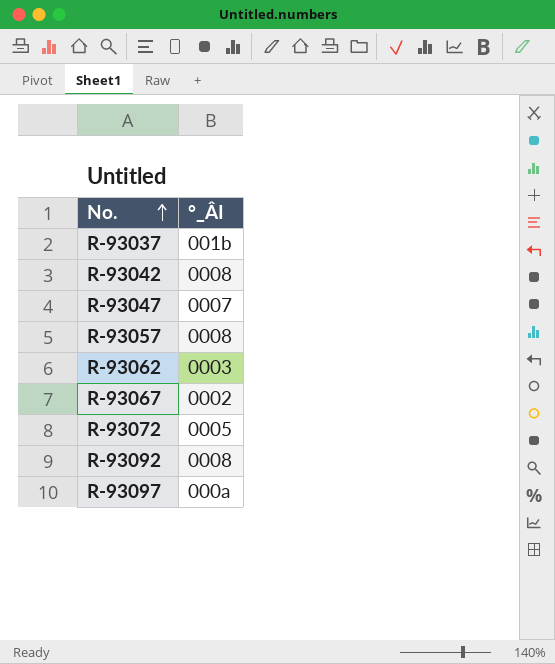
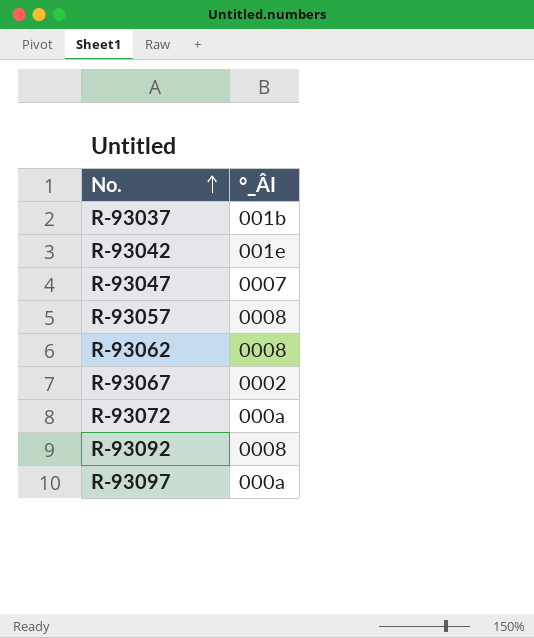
R-93042 | °_ÂI: 0008 -> 001e
R-93062 | °_ÂI: 0003 -> 0008
R-93072 | °_ÂI: 0005 -> 000a

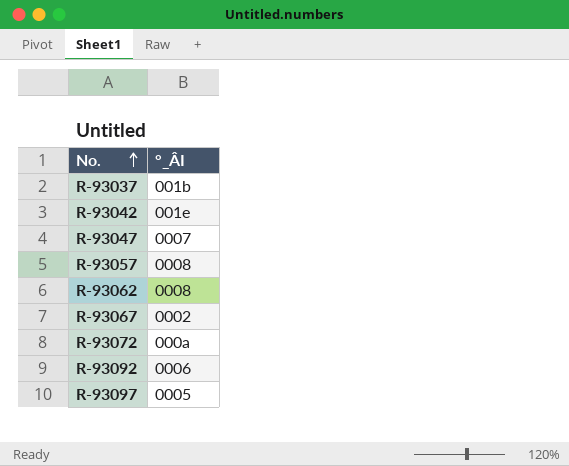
R-93092 | °_ÂI: 0008 -> 0006
R-93097 | °_ÂI: 000a -> 0005

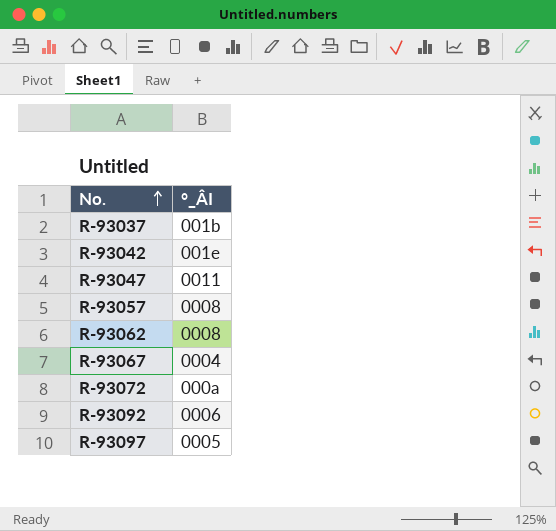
R-93047 | °_ÂI: 0007 -> 0011
R-93067 | °_ÂI: 0002 -> 0004

